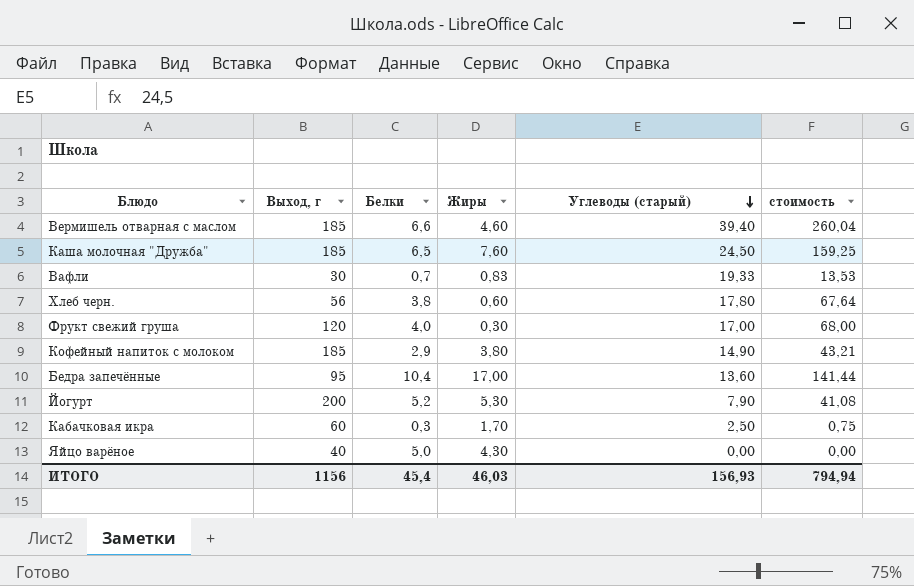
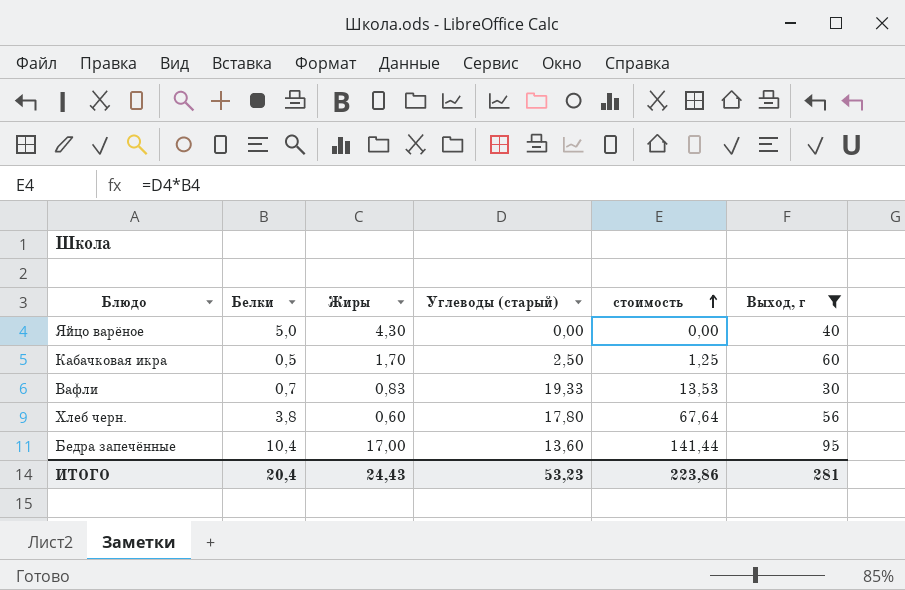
filter: none -> Выход, г <= 95
row order: Углеводы (старый) descending -> стоимость ascending
column Выход, г | position: 2 -> 6
Кабачковая икра | Белки: 0,3 -> 0,5
Кабачковая икра | стоимость: 0,75 -> 1,25
ИТОГО | Белки: 45,4 -> 20,4
ИТОГО | Жиры: 46,03 -> 24,43
ИТОГО | Углеводы (старый): 156,93 -> 53,23
ИТОГО | стоимость: 794,94 -> 223,86
ИТОГО | Выход, г: 1156 -> 281

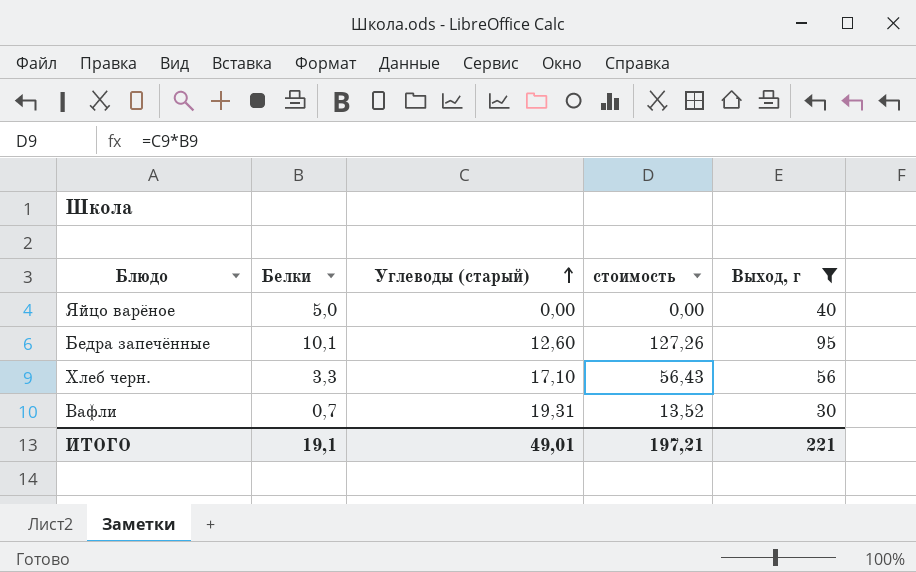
row order: стоимость ascending -> Углеводы (старый) ascending
column Жиры | position: 3 -> none
row Кабачковая икра: 0,5 | 1,70 | 2,50 | 1,25 | 60 -> none
Бедра запечённые | Белки: 10,4 -> 10,1
Бедра запечённые | Углеводы (старый): 13,60 -> 12,60
Бедра запечённые | стоимость: 141,44 -> 127,26
Хлеб черн. | Белки: 3,8 -> 3,3
Хлеб черн. | Углеводы (старый): 17,80 -> 17,10
Хлеб черн. | стоимость: 67,64 -> 56,43
Вафли | Углеводы (старый): 19,33 -> 19,31
Вафли | стоимость: 13,53 -> 13,52
ИТОГО | Белки: 20,4 -> 19,1
ИТОГО | Углеводы (старый): 53,23 -> 49,01
ИТОГО | стоимость: 223,86 -> 197,21
ИТОГО | Выход, г: 281 -> 221

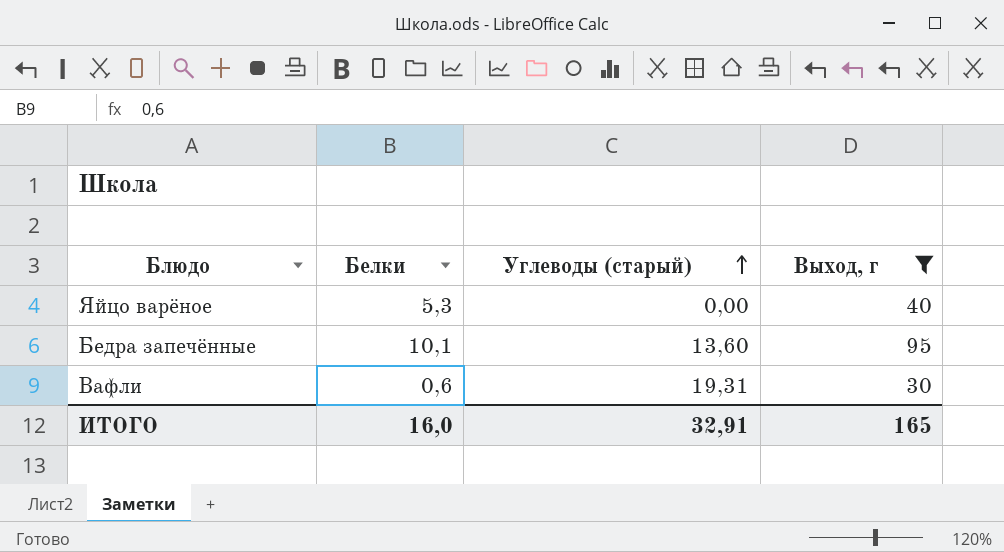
column стоимость | formula: [Белки] * [Углеводы (старый)] -> none
row Хлеб черн.: 3,3 | 17,10 | 56,43 | 56 -> none
Яйцо варёное | Белки: 5,0 -> 5,3
Бедра запечённые | Углеводы (старый): 12,60 -> 13,60
Вафли | Белки: 0,7 -> 0,6
ИТОГО | Белки: 19,1 -> 16,0
ИТОГО | Углеводы (старый): 49,01 -> 32,91
ИТОГО | Выход, г: 221 -> 165

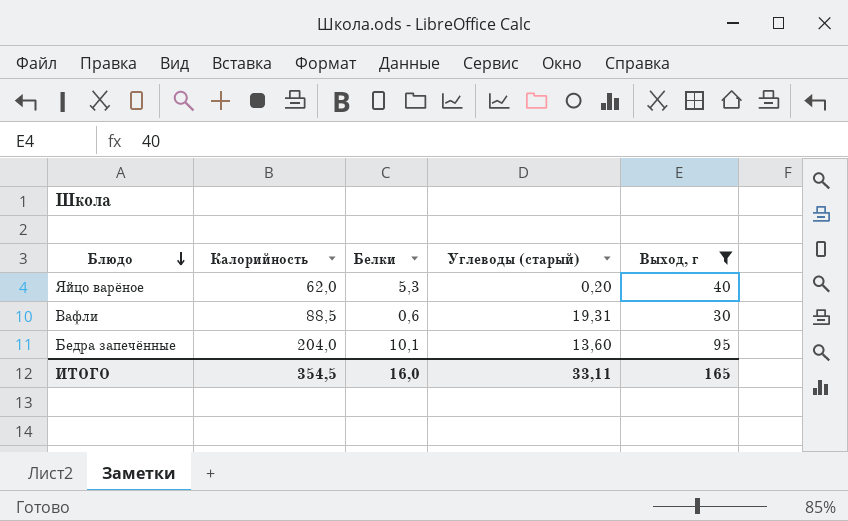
row order: Углеводы (старый) ascending -> Блюдо descending
column Калорийность | position: none -> 2
Яйцо варёное | Углеводы (старый): 0,00 -> 0,20
ИТОГО | Углеводы (старый): 32,91 -> 33,11

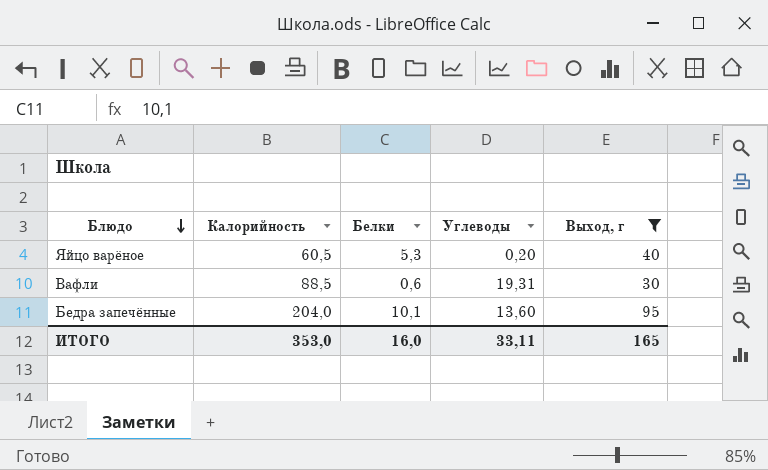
column name: Углеводы (старый) -> Углеводы
Яйцо варёное | Калорийность: 62,0 -> 60,5
ИТОГО | Калорийность: 354,5 -> 353,0

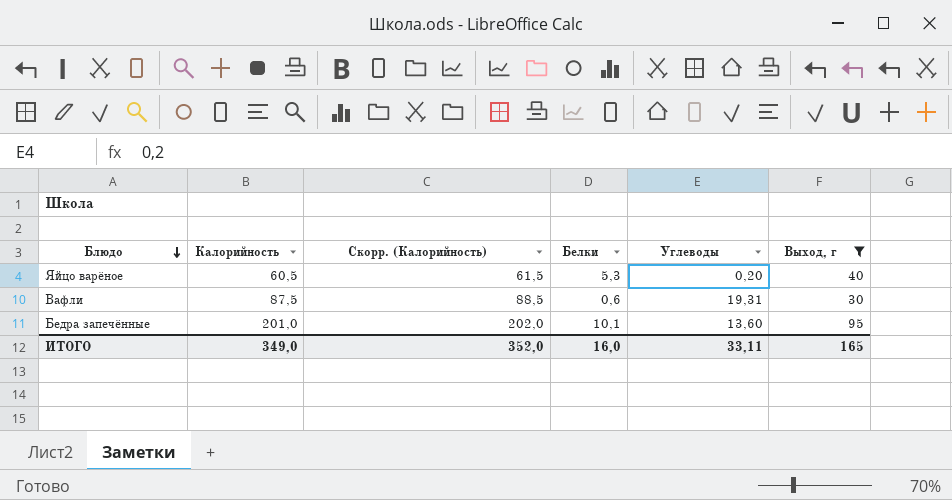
column Скорр. (Калорийность) | formula: none -> [Калорийность] + 1
Вафли | Калорийность: 88,5 -> 87,5
Бедра запечённые | Калорийность: 204,0 -> 201,0
ИТОГО | Калорийность: 353,0 -> 349,0

